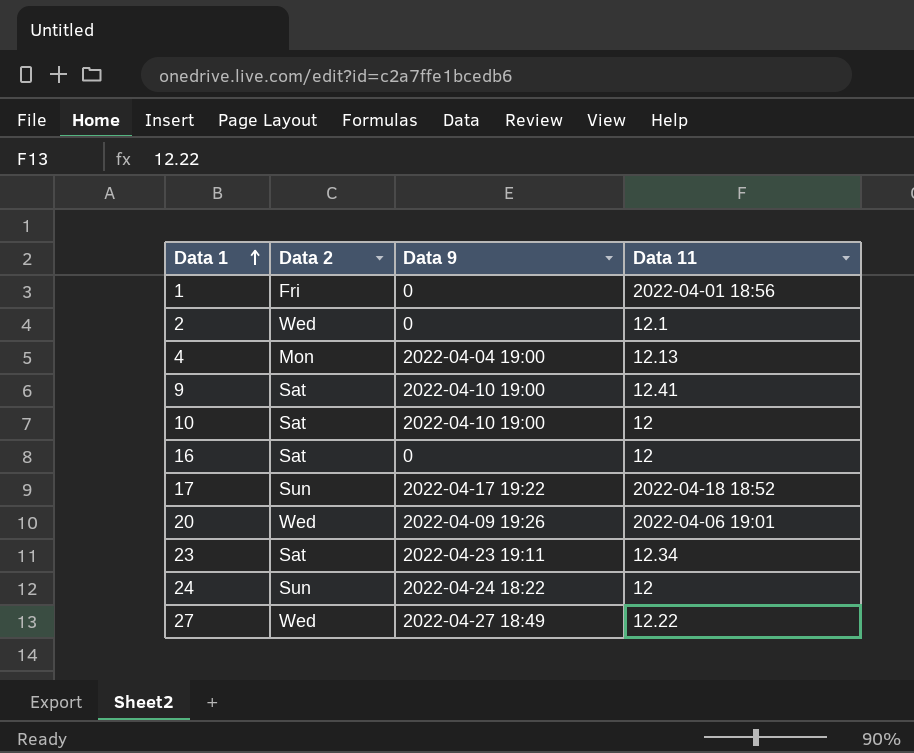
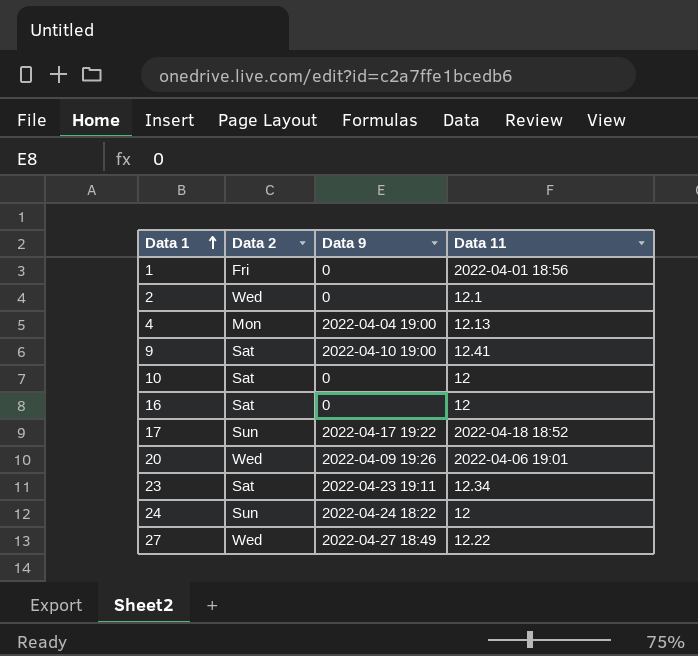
10 | Data 9: 2022-04-10 19:00 -> 0

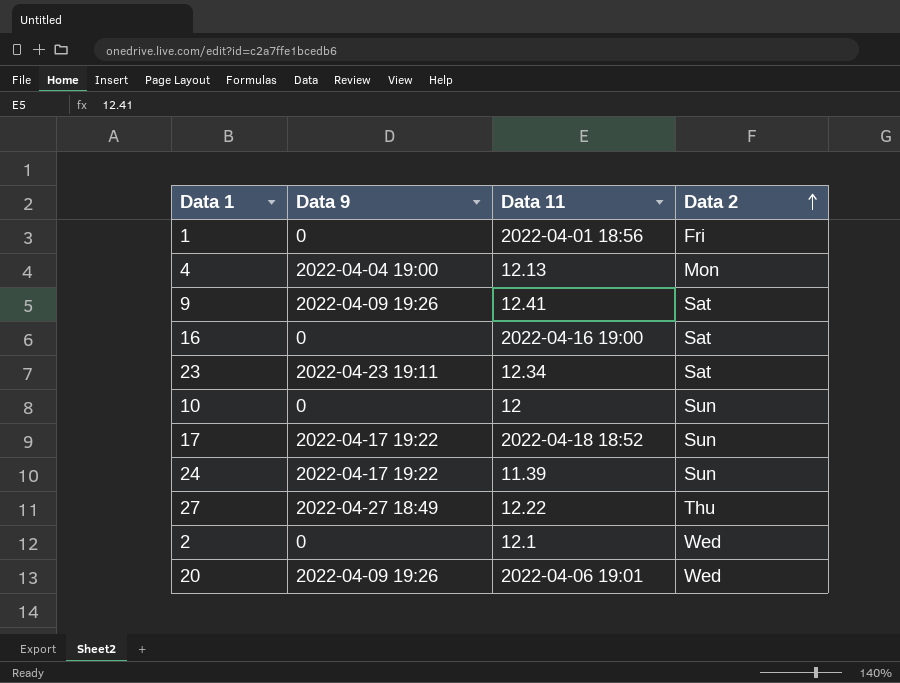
row order: Data 1 ascending -> Data 2 ascending
column Data 2 | position: 2 -> 4
9 | Data 9: 2022-04-10 19:00 -> 2022-04-09 19:26
16 | Data 11: 12 -> 2022-04-16 19:00
10 | Data 2: Sat -> Sun
24 | Data 9: 2022-04-24 18:22 -> 2022-04-17 19:22
24 | Data 11: 12 -> 11.39
27 | Data 2: Wed -> Thu

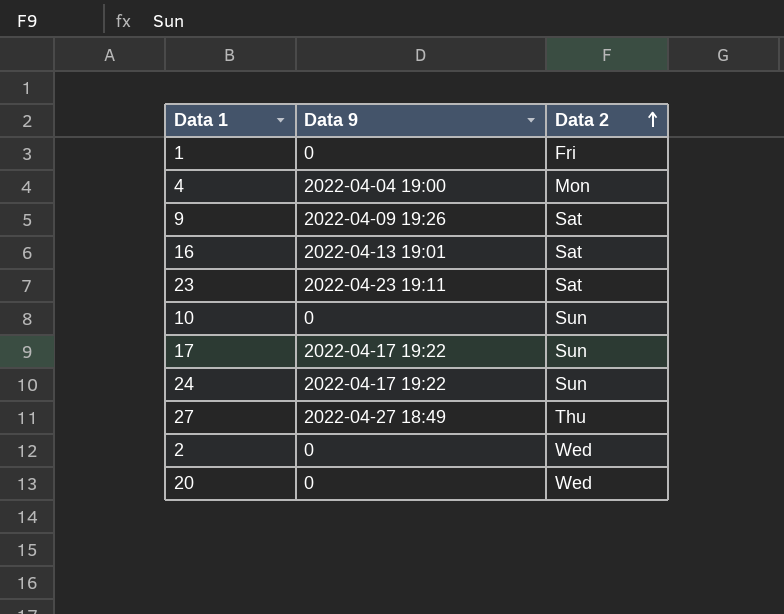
column Data 11 | position: 3 -> none
16 | Data 9: 0 -> 2022-04-13 19:01
20 | Data 9: 2022-04-09 19:26 -> 0

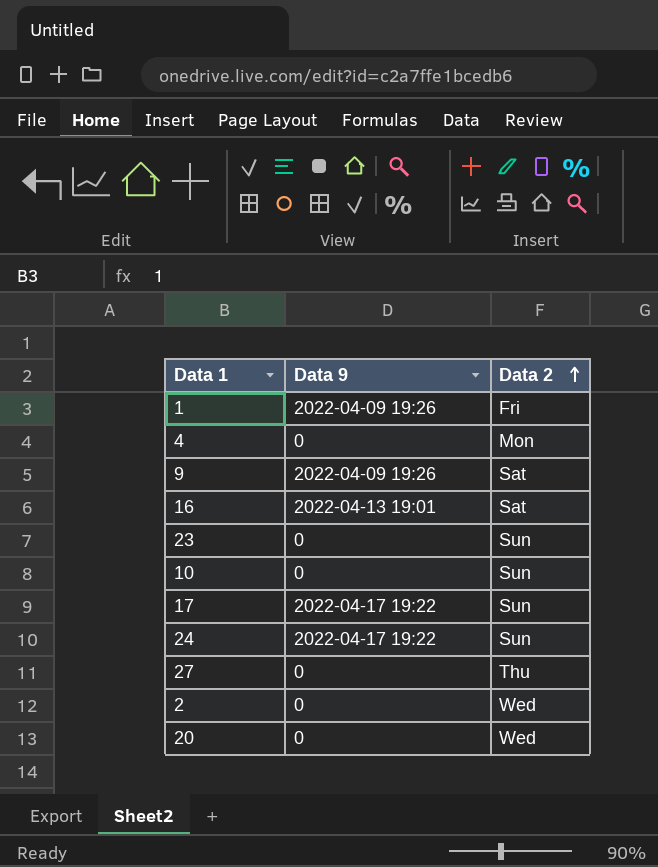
1 | Data 9: 0 -> 2022-04-09 19:26
4 | Data 9: 2022-04-04 19:00 -> 0
23 | Data 9: 2022-04-23 19:11 -> 0
23 | Data 2: Sat -> Sun
27 | Data 9: 2022-04-27 18:49 -> 0

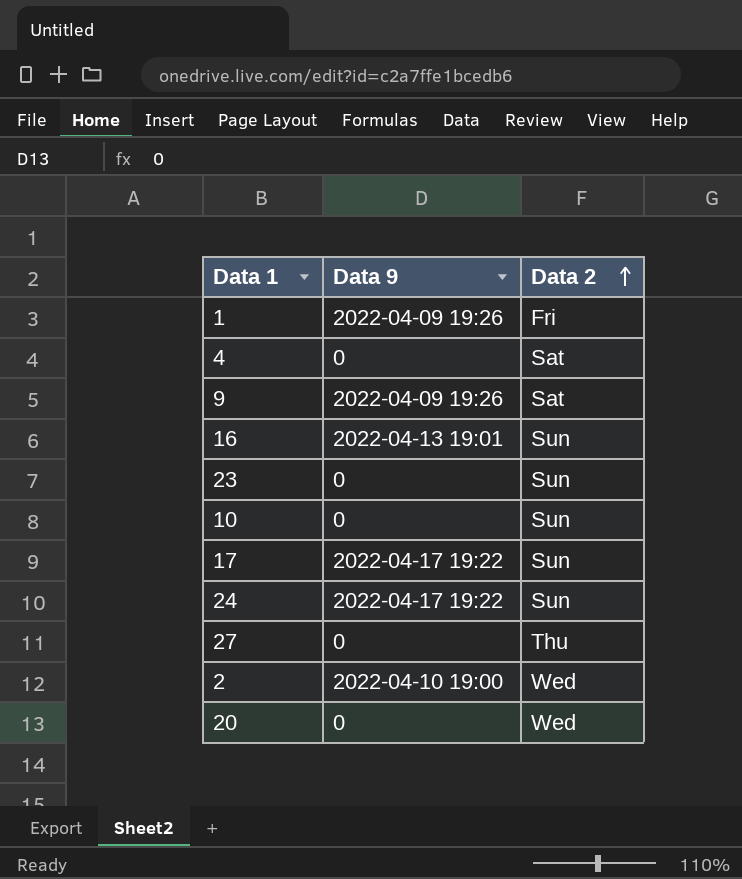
4 | Data 2: Mon -> Sat
16 | Data 2: Sat -> Sun
2 | Data 9: 0 -> 2022-04-10 19:00

